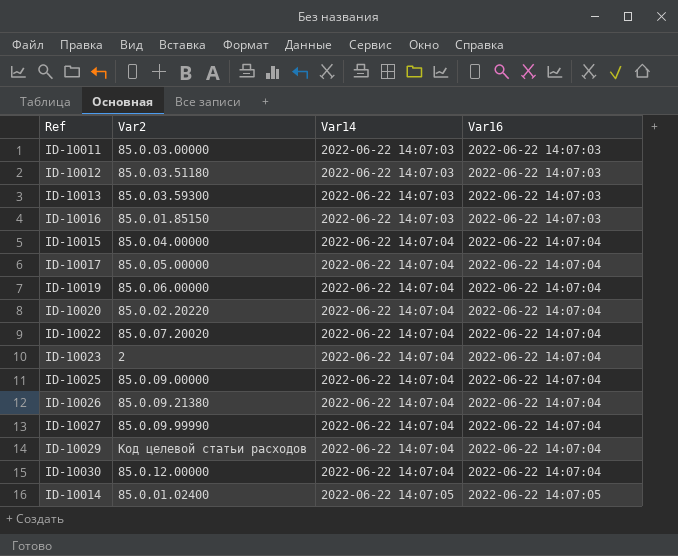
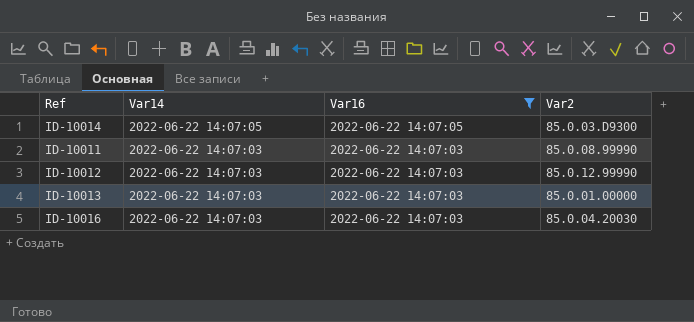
filter: none -> Var16 != 2022-06-22 14:07:04
row order: Var14 ascending -> Var14 descending
column Var2 | position: 2 -> 4
ID-10014 | Var2: 85.0.01.02400 -> 85.0.03.D9300
ID-10011 | Var2: 85.0.03.00000 -> 85.0.08.99990
ID-10012 | Var2: 85.0.03.51180 -> 85.0.12.99990
ID-10013 | Var2: 85.0.03.59300 -> 85.0.01.00000
ID-10016 | Var2: 85.0.01.85150 -> 85.0.04.20030

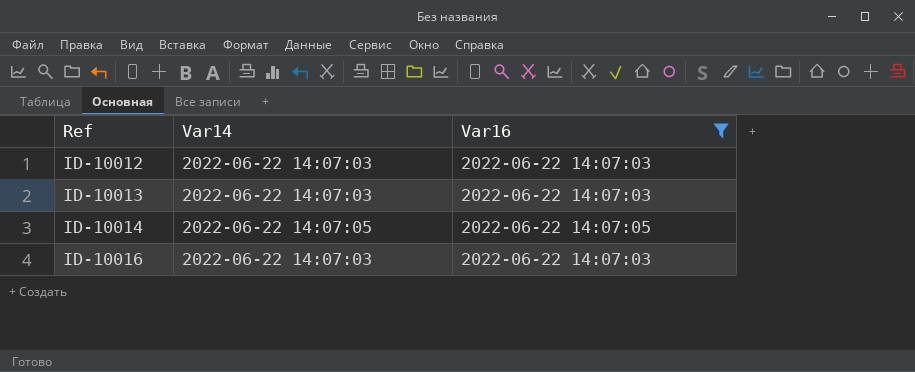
row order: Var14 descending -> Ref ascending
column Var2 | position: 4 -> none
row ID-10011: 2022-06-22 14:07:03 | 2022-06-22 14:07:03 | 85.0.08.99990 -> none

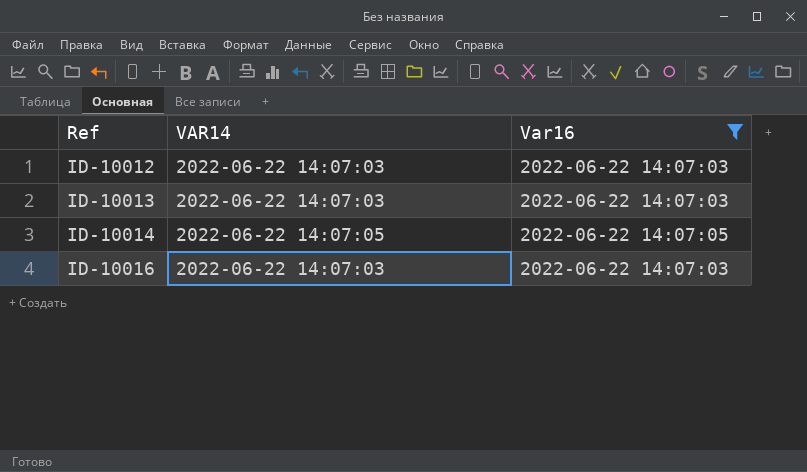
column name: Var14 -> VAR14

